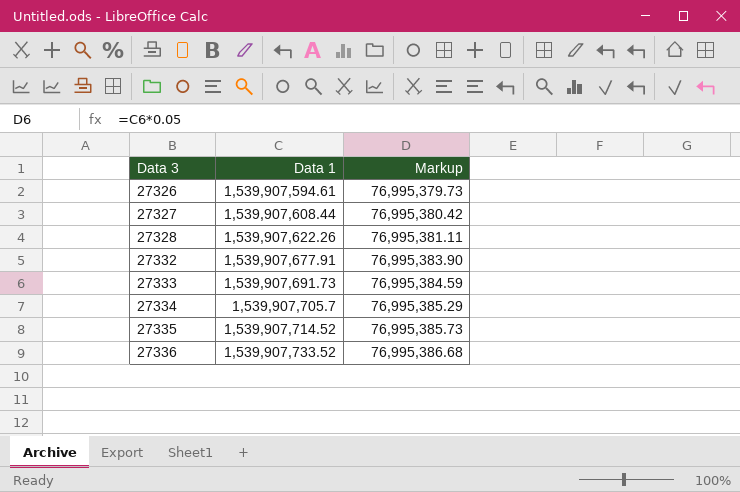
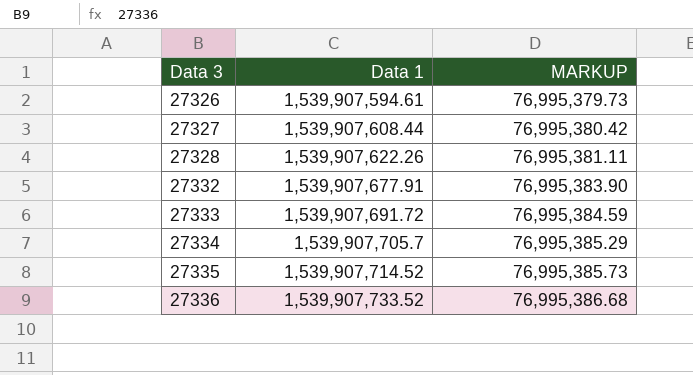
column name: Markup -> MARKUP
27333 | Data 1: 1,539,907,691.73 -> 1,539,907,691.72

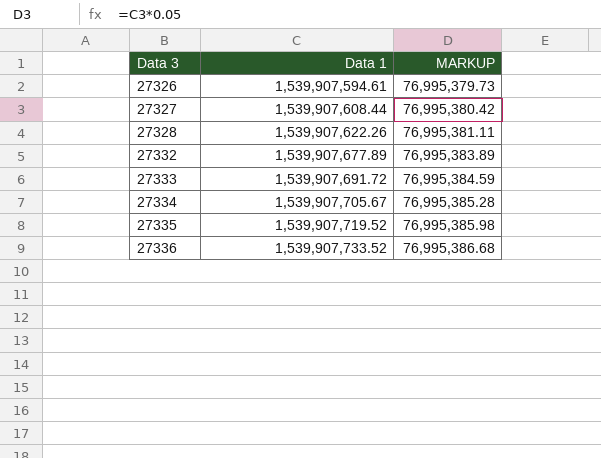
27332 | Data 1: 1,539,907,677.91 -> 1,539,907,677.89
27332 | MARKUP: 76,995,383.90 -> 76,995,383.89
27334 | Data 1: 1,539,907,705.7 -> 1,539,907,705.67
27334 | MARKUP: 76,995,385.29 -> 76,995,385.28
27335 | Data 1: 1,539,907,714.52 -> 1,539,907,719.52
27335 | MARKUP: 76,995,385.73 -> 76,995,385.98

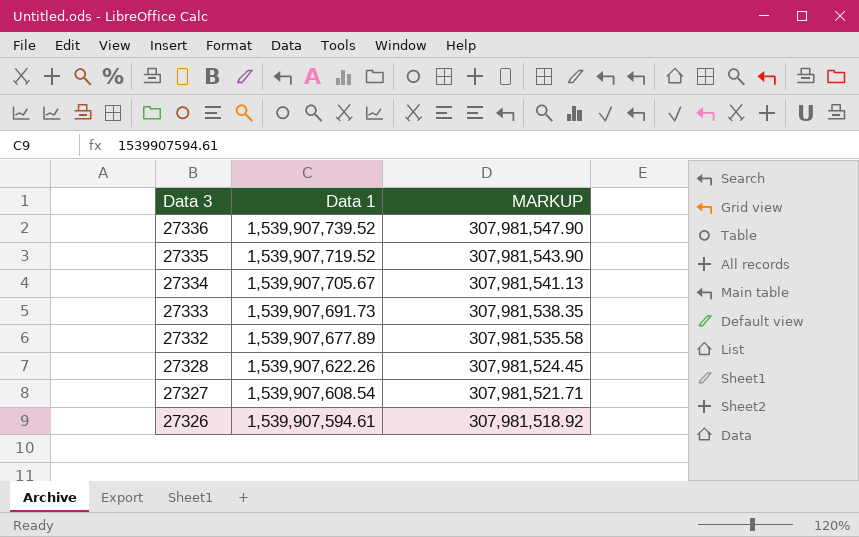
row order: Data 3 ascending -> Data 3 descending
column MARKUP | formula: [Data 1] * 0.05 -> [Data 1] * 0.2
27336 | Data 1: 1,539,907,733.52 -> 1,539,907,739.52
27333 | Data 1: 1,539,907,691.72 -> 1,539,907,691.73
27327 | Data 1: 1,539,907,608.44 -> 1,539,907,608.54

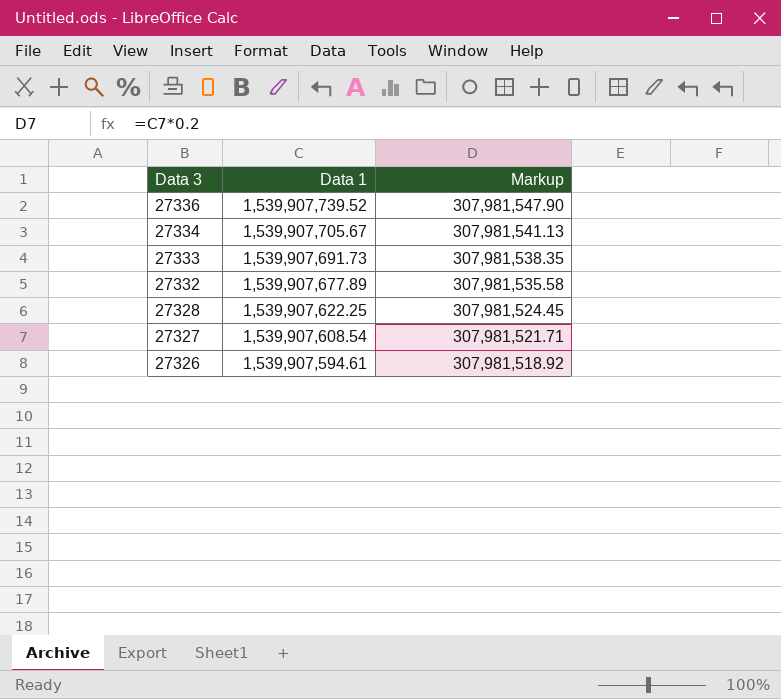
column name: MARKUP -> Markup
row 27335: 1,539,907,719.52 | 307,981,543.90 -> none
27328 | Data 1: 1,539,907,622.26 -> 1,539,907,622.25

